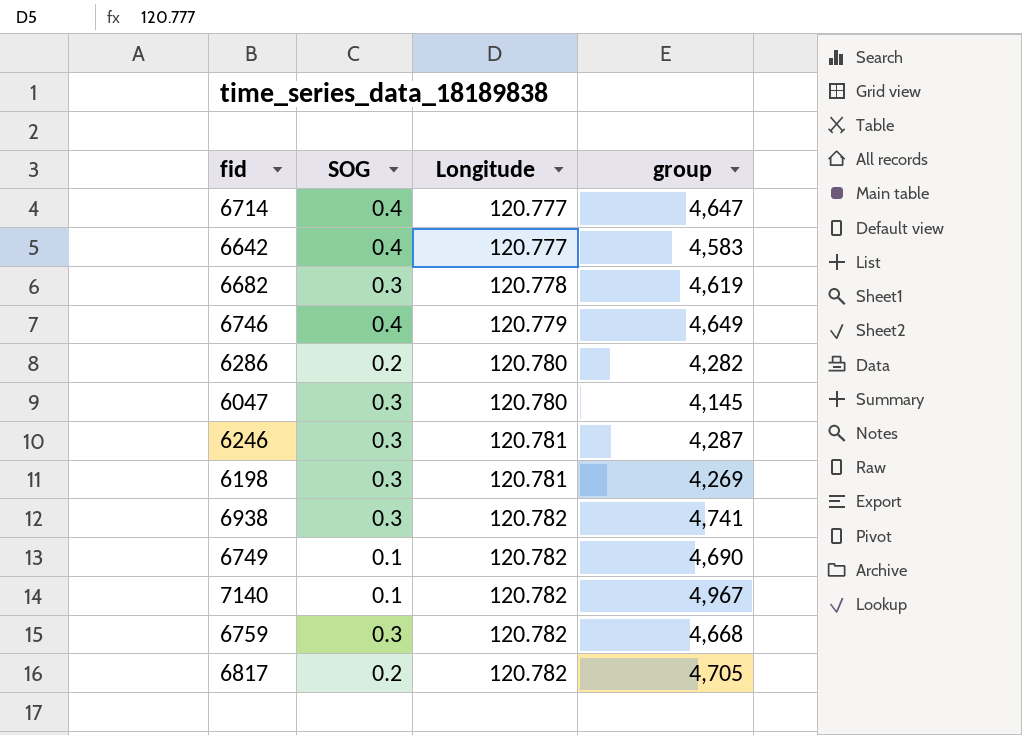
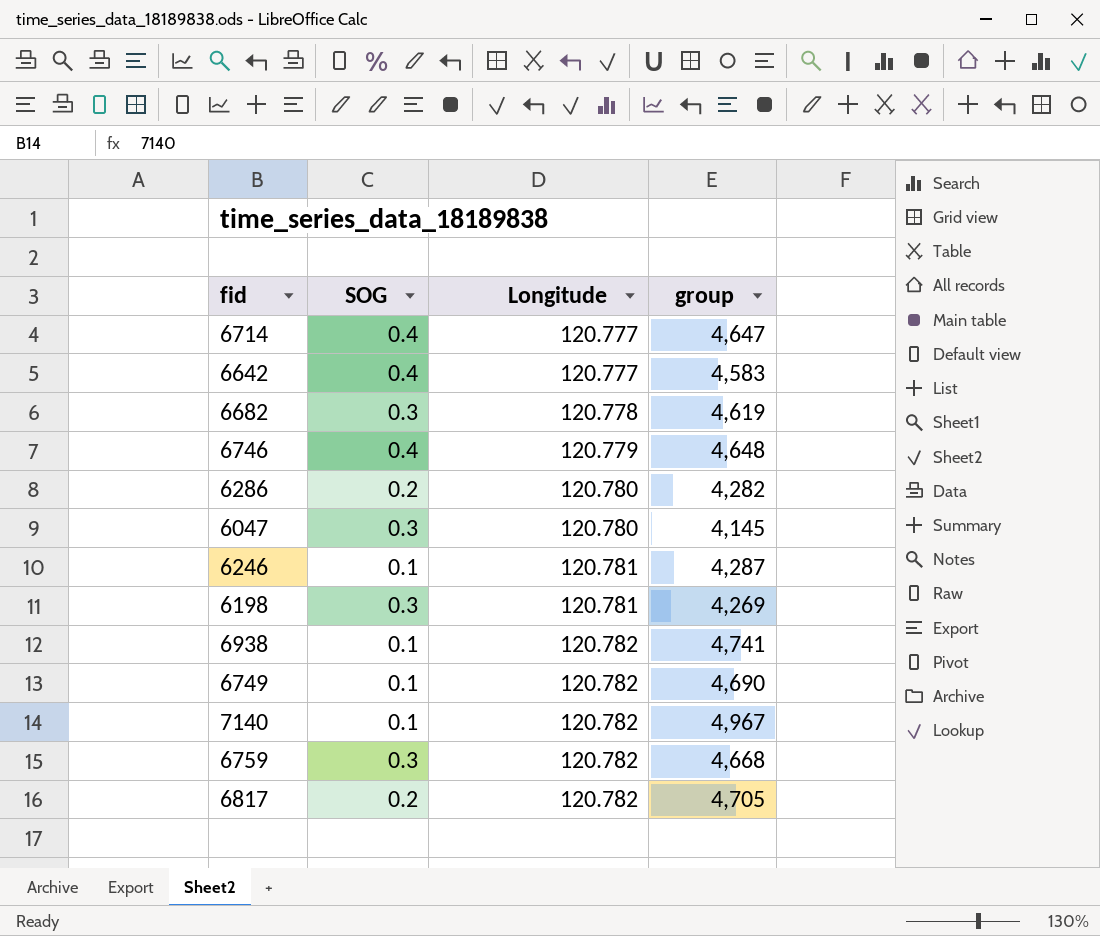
6746 | group: 4,649 -> 4,648
6246 | SOG: 0.3 -> 0.1
6938 | SOG: 0.3 -> 0.1

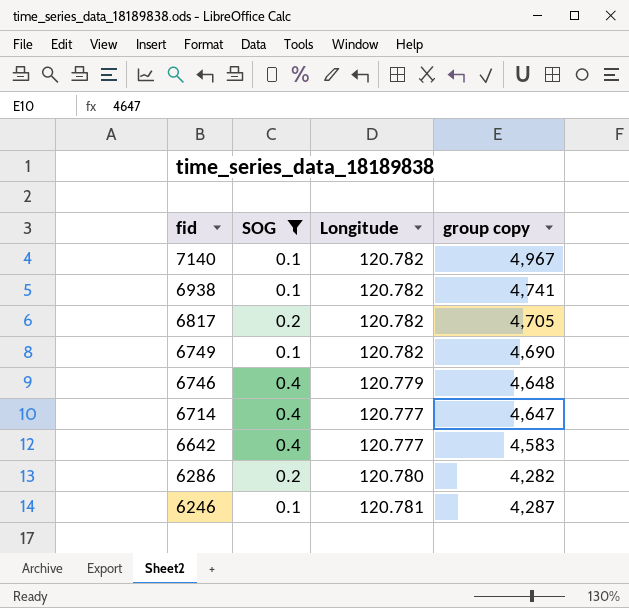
filter: none -> SOG != 0.3
row order: Longitude ascending -> fid descending
column name: group -> group copy

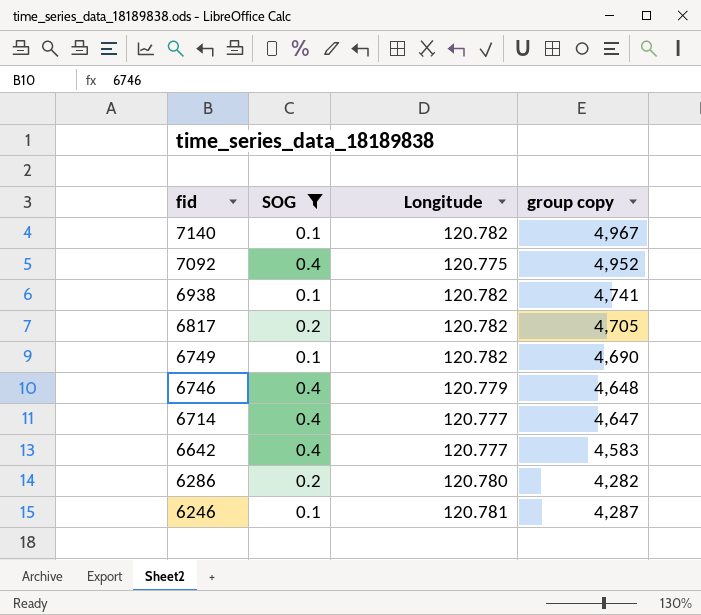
row 7092: none -> 0.4 | 120.775 | 4,952

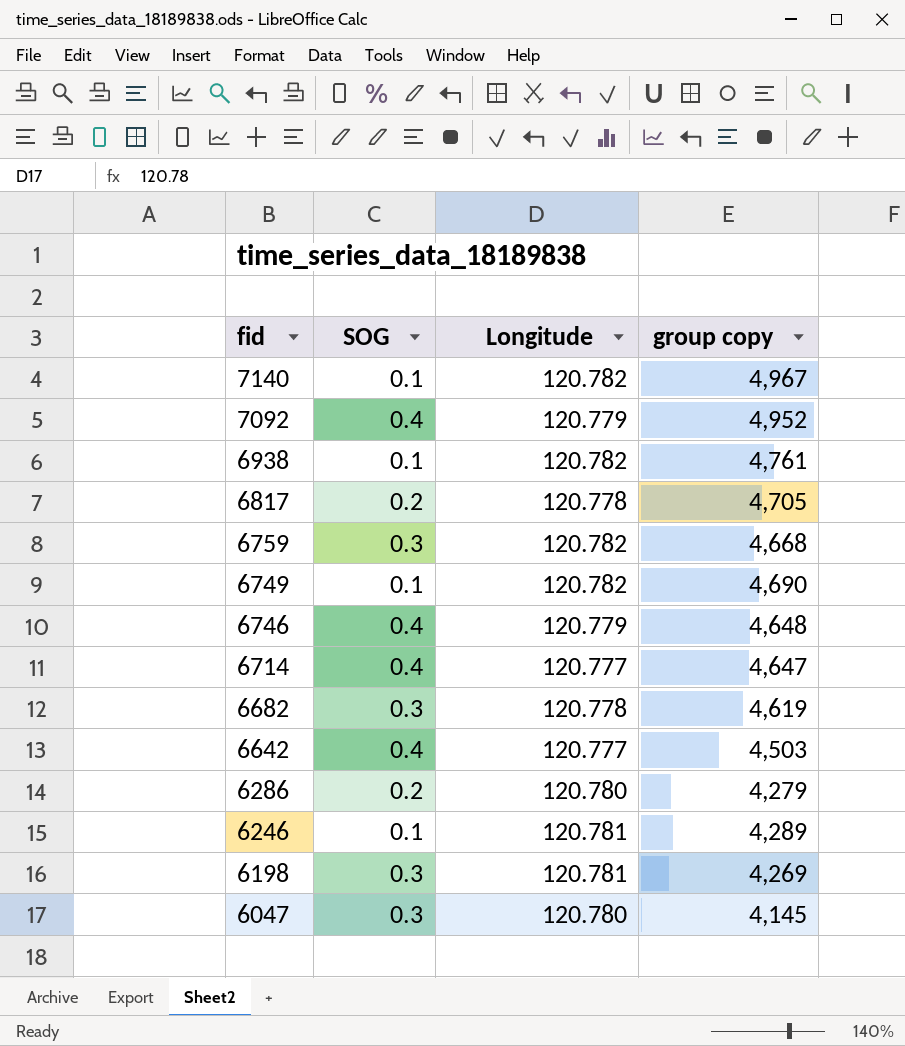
filter: SOG != 0.3 -> none
7092 | Longitude: 120.775 -> 120.779
6938 | group copy: 4,741 -> 4,761
6817 | Longitude: 120.782 -> 120.778
6642 | group copy: 4,583 -> 4,503
6286 | group copy: 4,282 -> 4,279
6246 | group copy: 4,287 -> 4,289

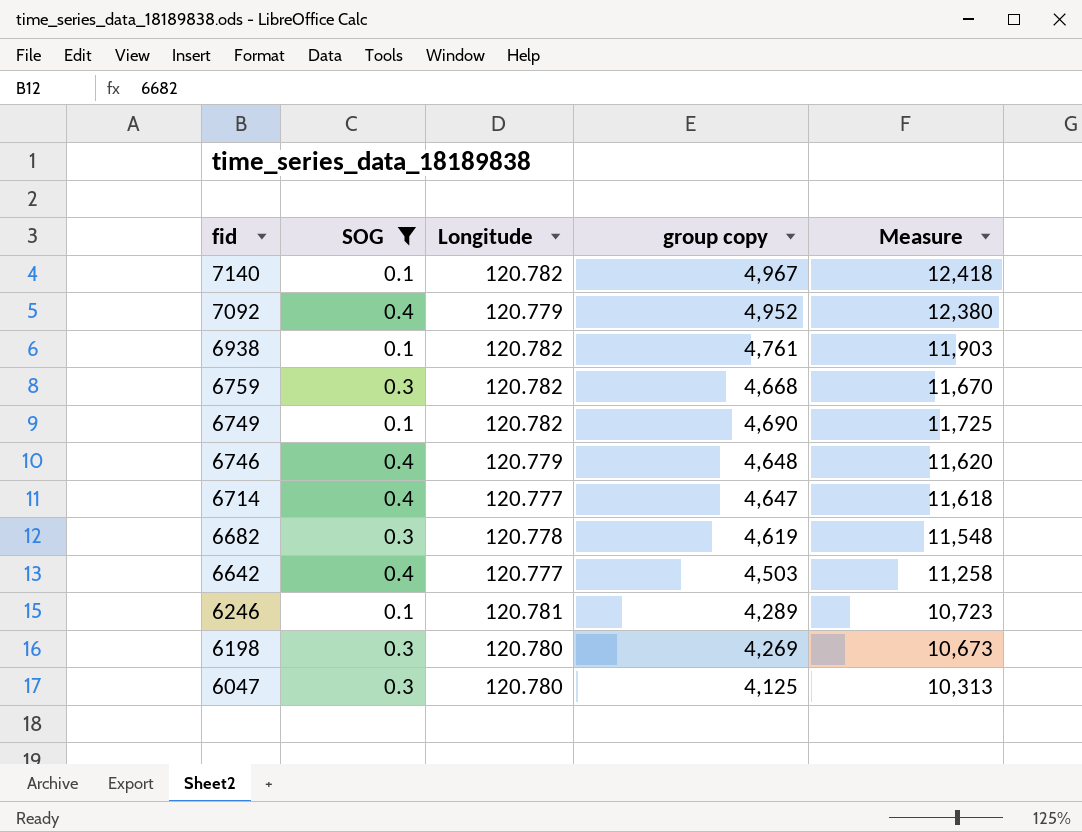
filter: none -> SOG != 0.2
column Measure | formula: none -> [group copy] * 2.5
6198 | Longitude: 120.781 -> 120.780
6047 | group copy: 4,145 -> 4,125

